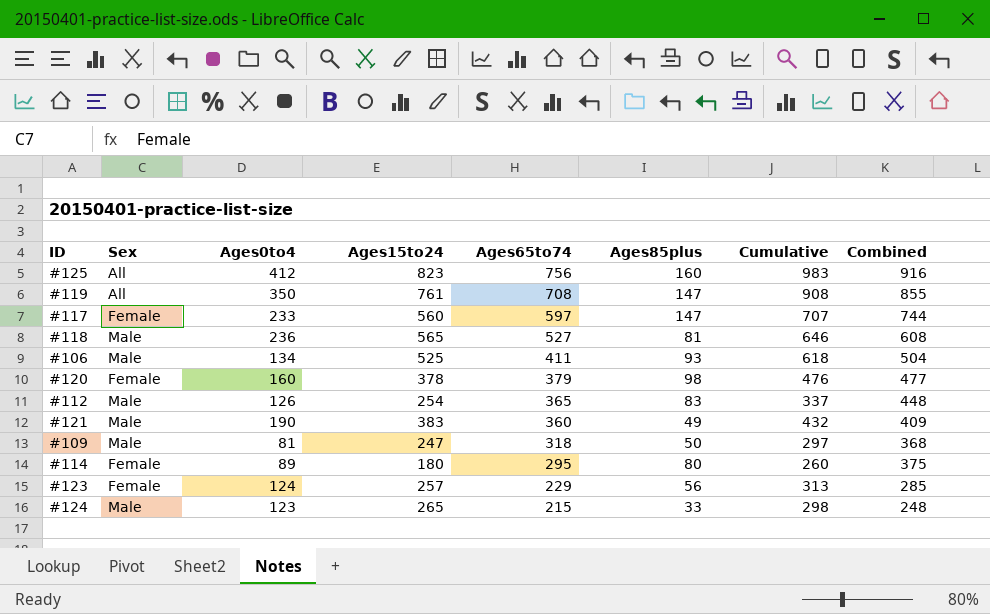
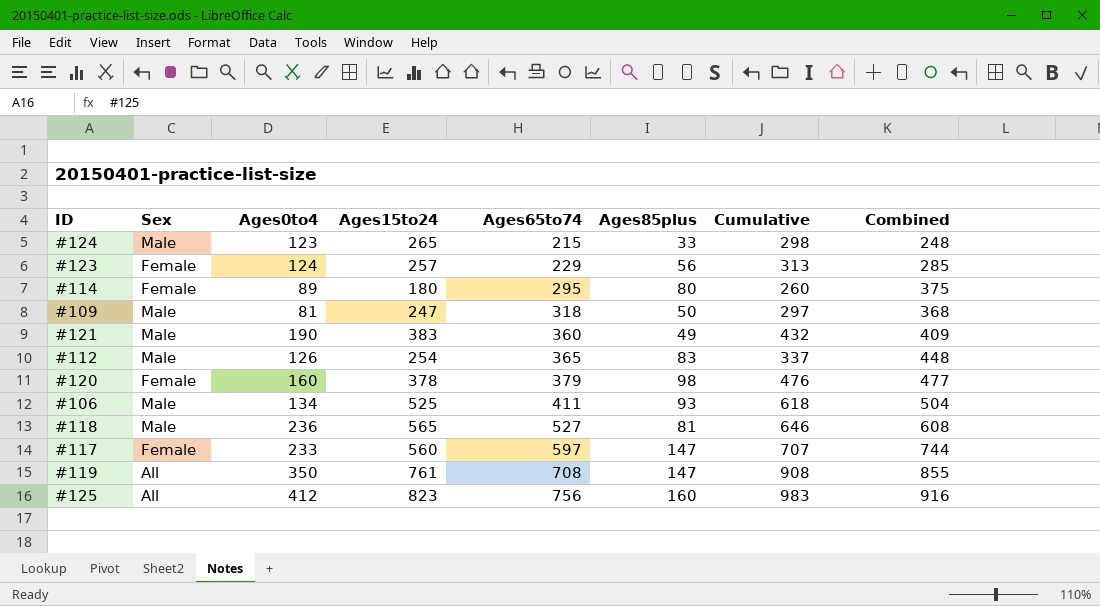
row order: Ages65to74 descending -> Ages65to74 ascending

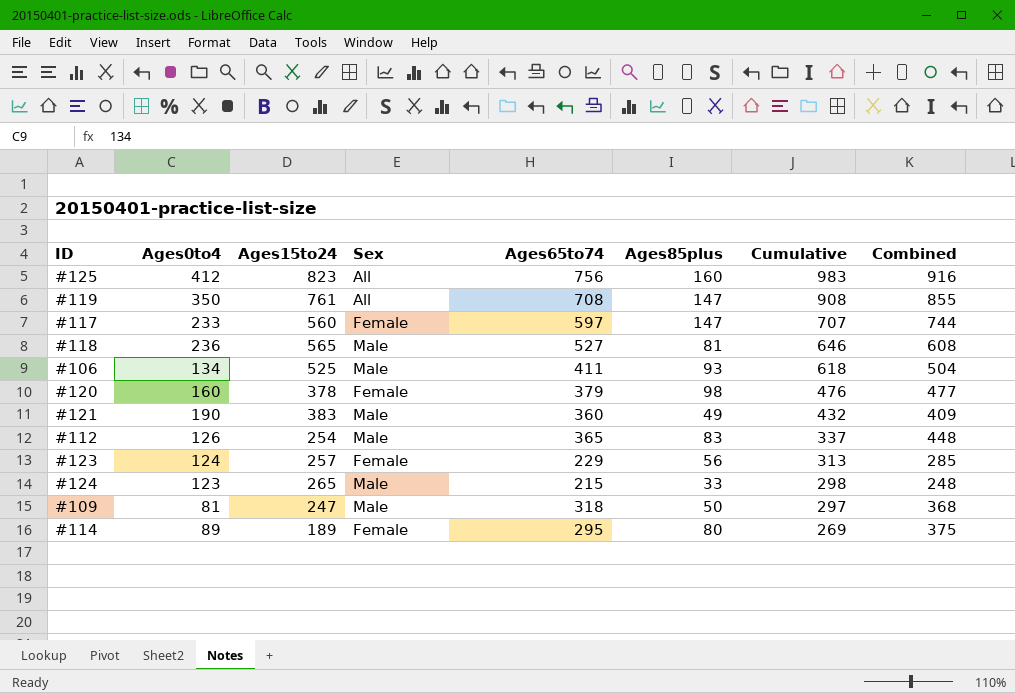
row order: Ages65to74 ascending -> Cumulative descending
column Sex | position: 2 -> 4
#114 | Ages15to24: 180 -> 189
#114 | Cumulative: 260 -> 269

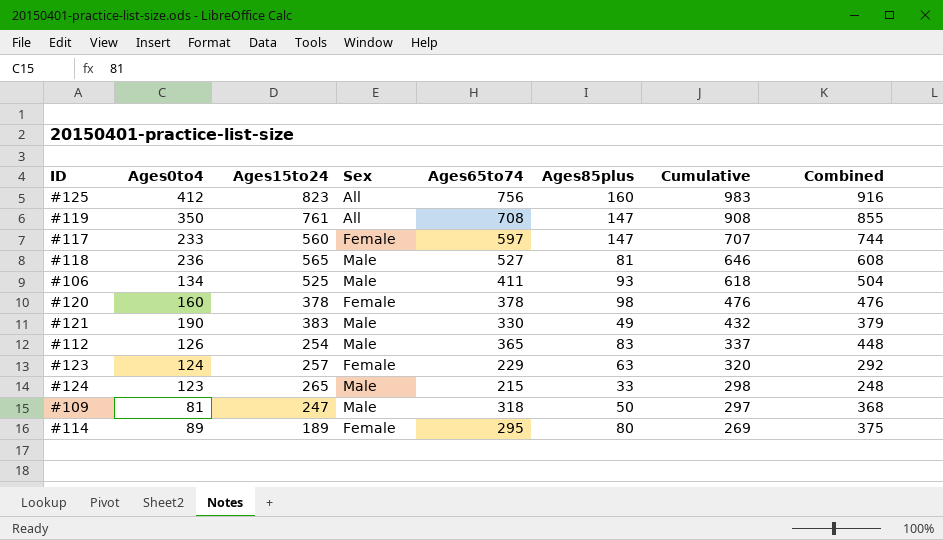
#120 | Ages65to74: 379 -> 378
#120 | Combined: 477 -> 476
#121 | Ages65to74: 360 -> 330
#121 | Combined: 409 -> 379
#123 | Ages85plus: 56 -> 63
#123 | Cumulative: 313 -> 320
#123 | Combined: 285 -> 292

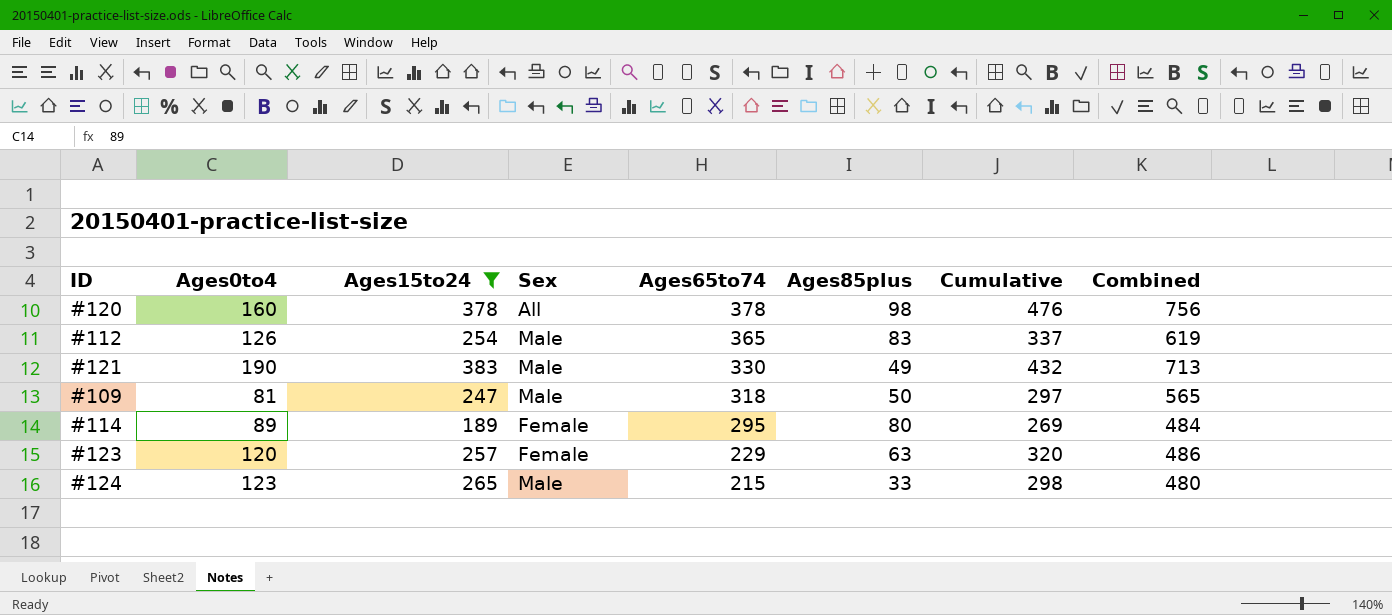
filter: none -> Ages15to24 <= 383
row order: Cumulative descending -> Ages65to74 descending
column Combined | formula: [Ages65to74] + [Ages85plus] -> [Ages15to24] + [Ages65to74]
#120 | Sex: Female -> All
#123 | Ages0to4: 124 -> 120

